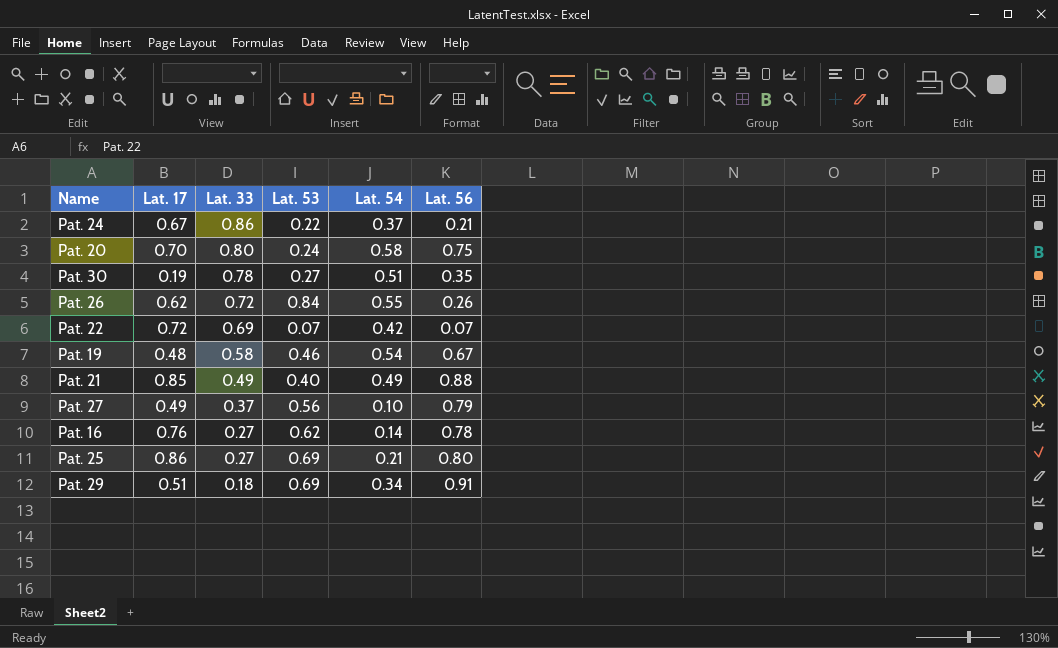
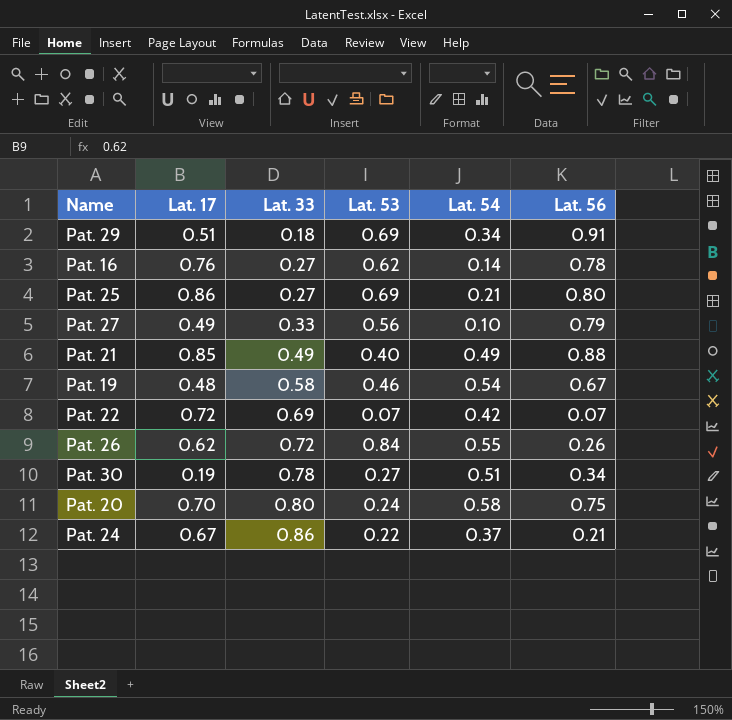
row order: Lat. 33 descending -> Lat. 33 ascending
Pat. 27 | Lat. 33: 0.37 -> 0.33
Pat. 30 | Lat. 56: 0.35 -> 0.34

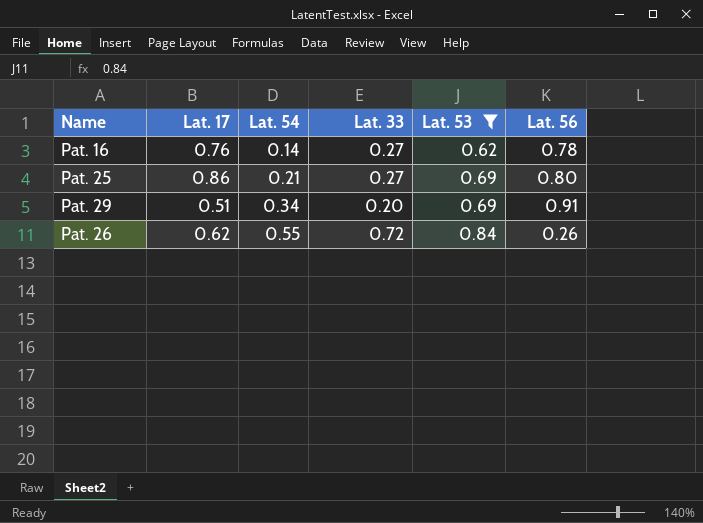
filter: none -> Lat. 53 >= 0.62
row order: Lat. 33 ascending -> Lat. 54 ascending
column Lat. 54 | position: 5 -> 3
Pat. 29 | Lat. 33: 0.18 -> 0.20

